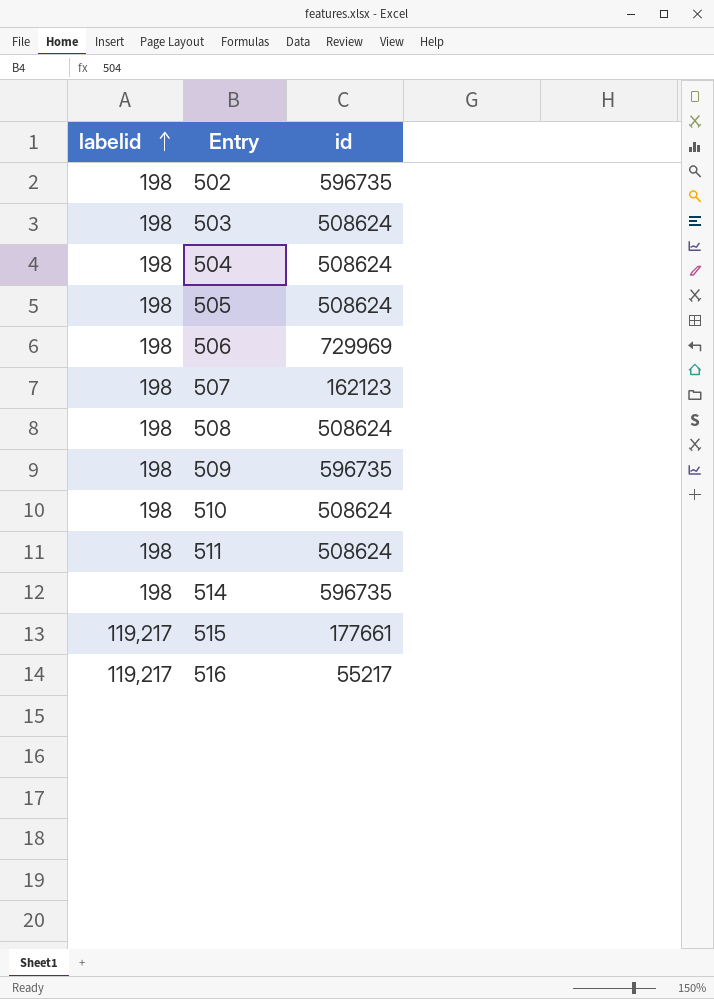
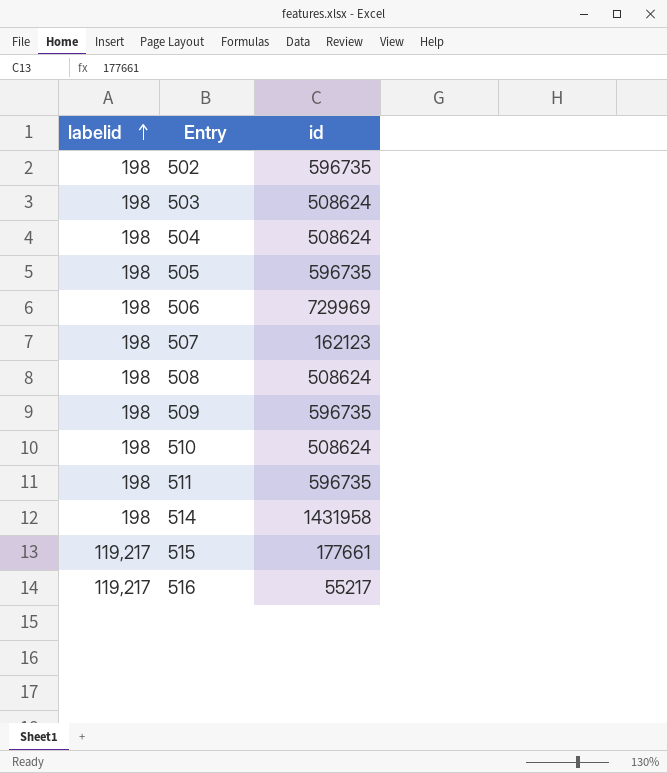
505 | id: 508624 -> 596735
511 | id: 508624 -> 596735
514 | id: 596735 -> 1431958

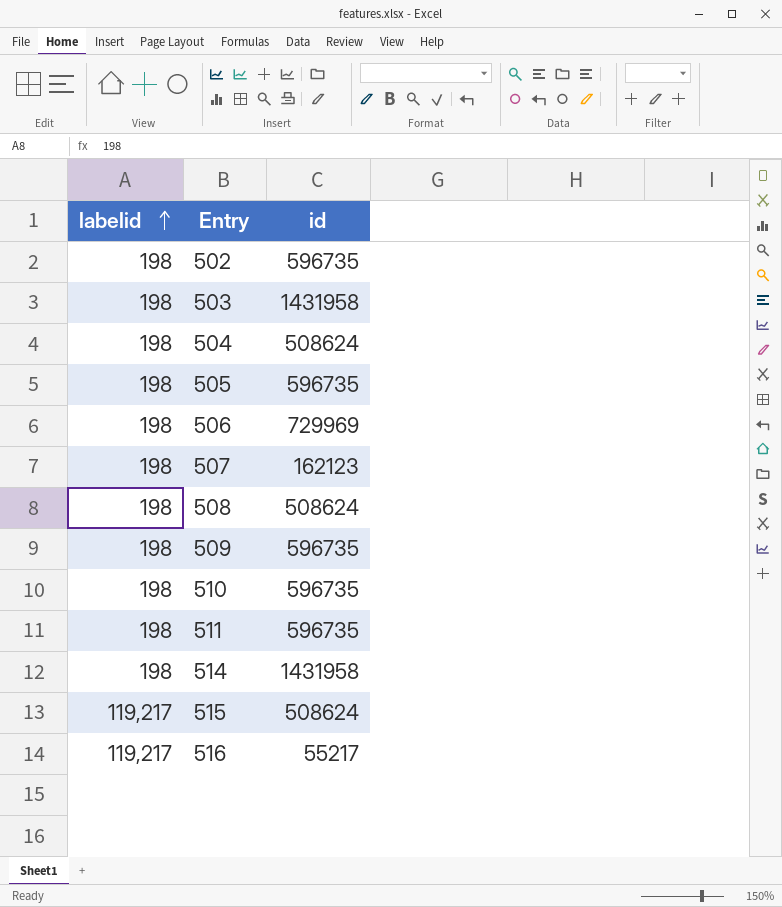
503 | id: 508624 -> 1431958
510 | id: 508624 -> 596735
515 | id: 177661 -> 508624

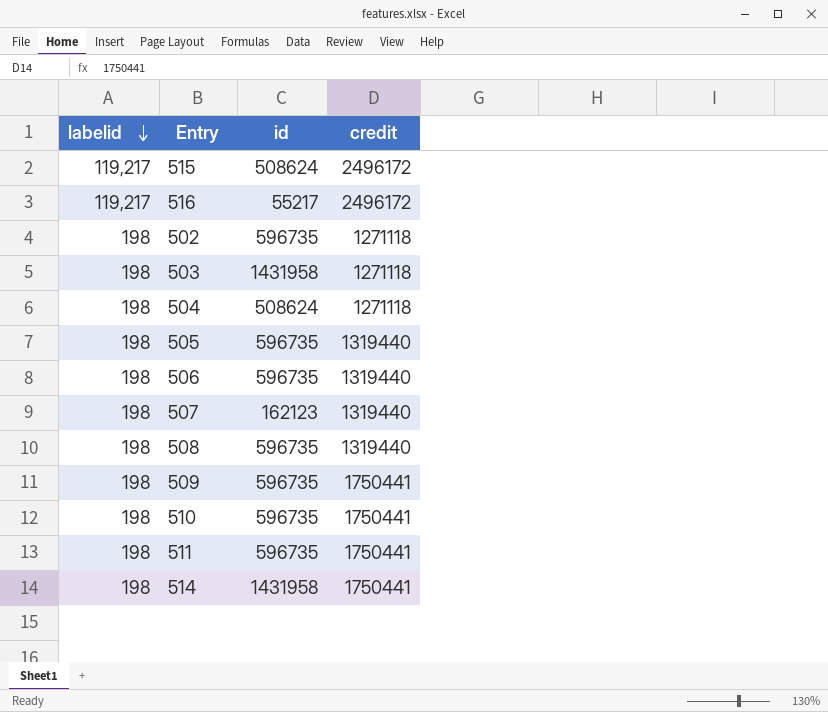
row order: labelid ascending -> labelid descending
column credit | position: none -> 4
506 | id: 729969 -> 596735
508 | id: 508624 -> 596735

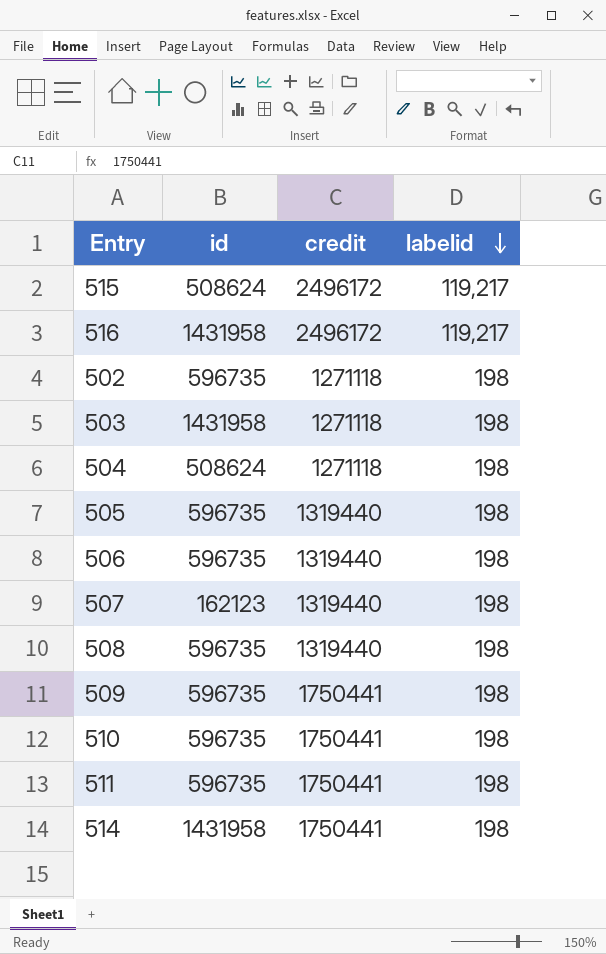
column labelid | position: 1 -> 4
516 | id: 55217 -> 1431958

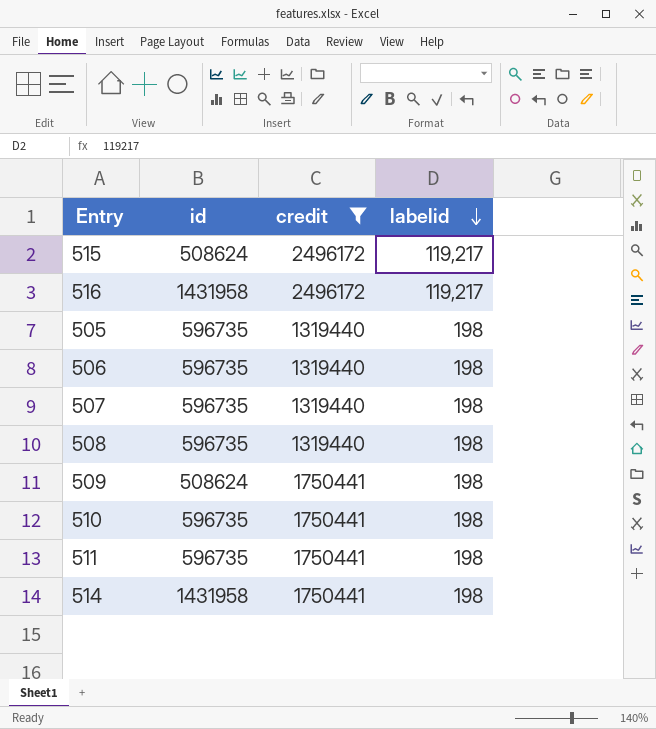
filter: none -> credit != 1271118
507 | id: 162123 -> 596735
509 | id: 596735 -> 508624

